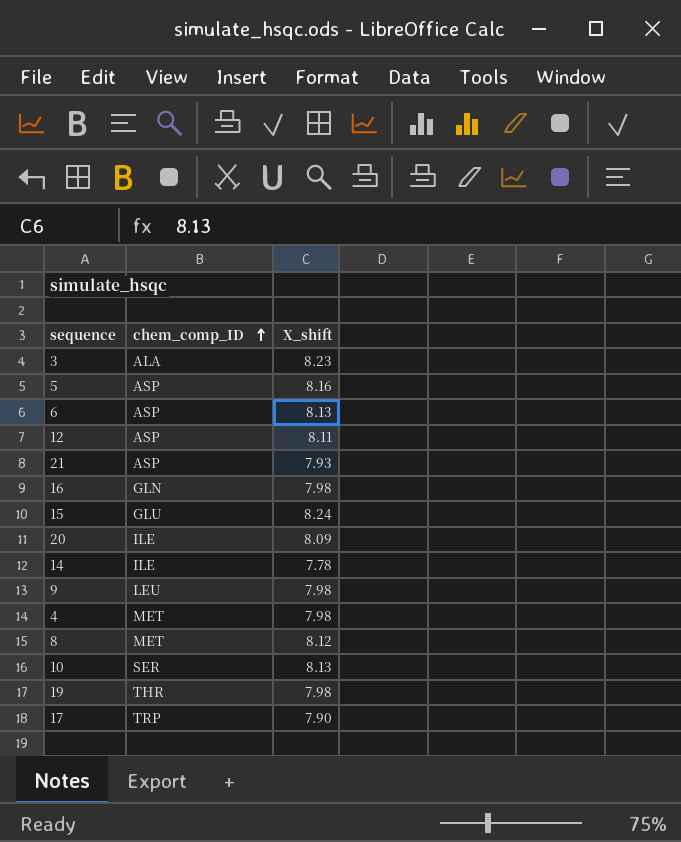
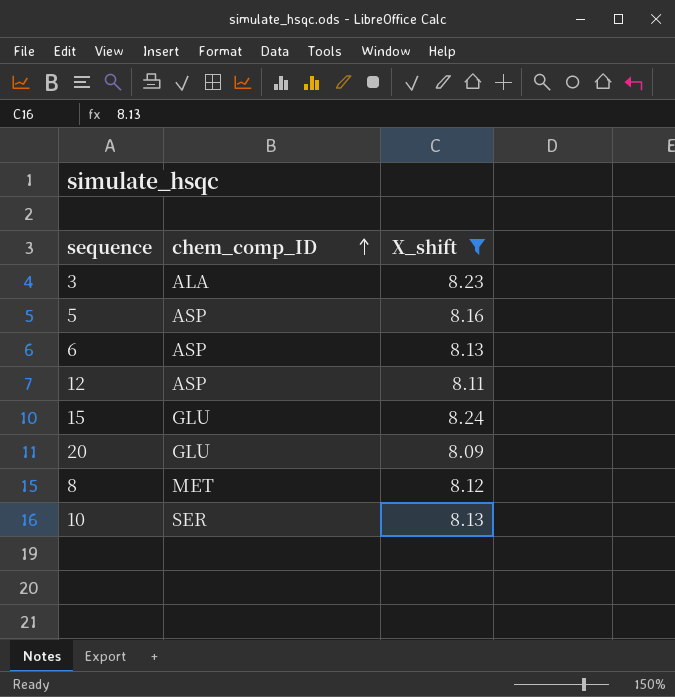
filter: none -> X_shift >= 8.09
20 | chem_comp_ID: ILE -> GLU

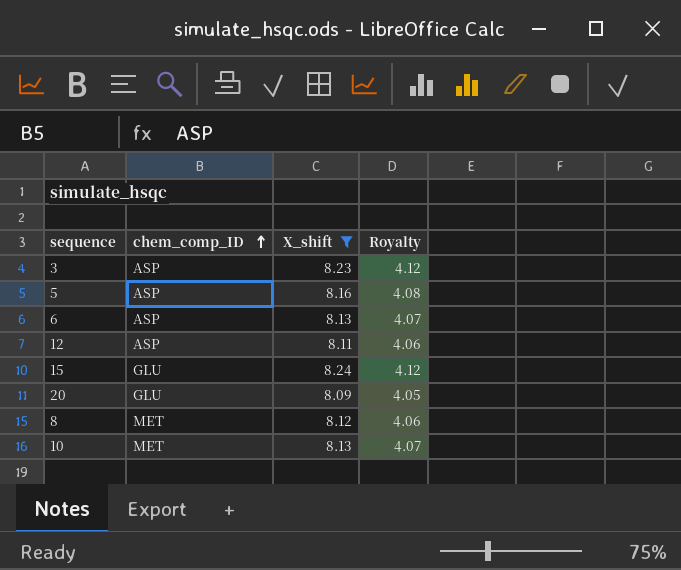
column Royalty | formula: none -> [X_shift] * 0.5
3 | chem_comp_ID: ALA -> ASP
10 | chem_comp_ID: SER -> MET

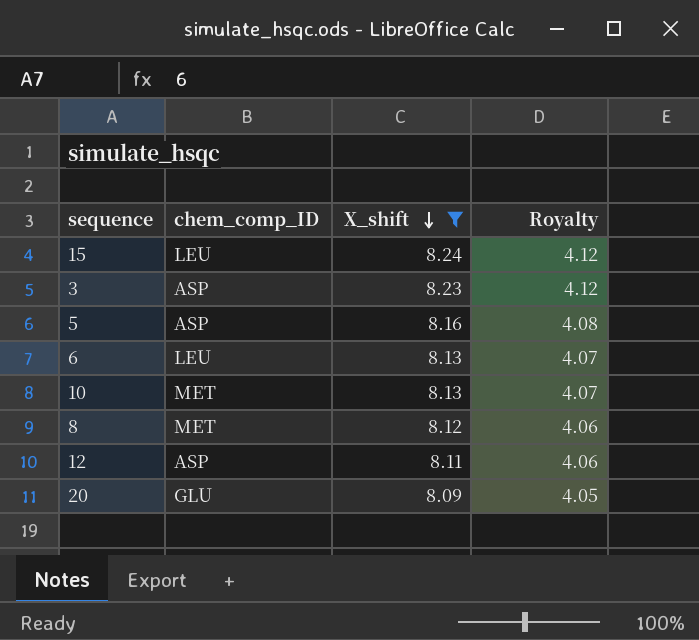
row order: chem_comp_ID ascending -> X_shift descending
15 | chem_comp_ID: GLU -> LEU
6 | chem_comp_ID: ASP -> LEU

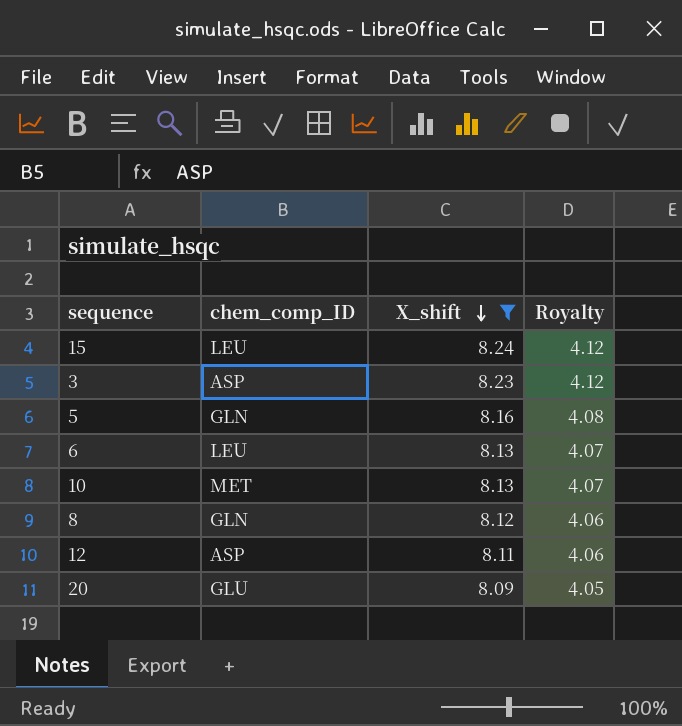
5 | chem_comp_ID: ASP -> GLN
8 | chem_comp_ID: MET -> GLN

